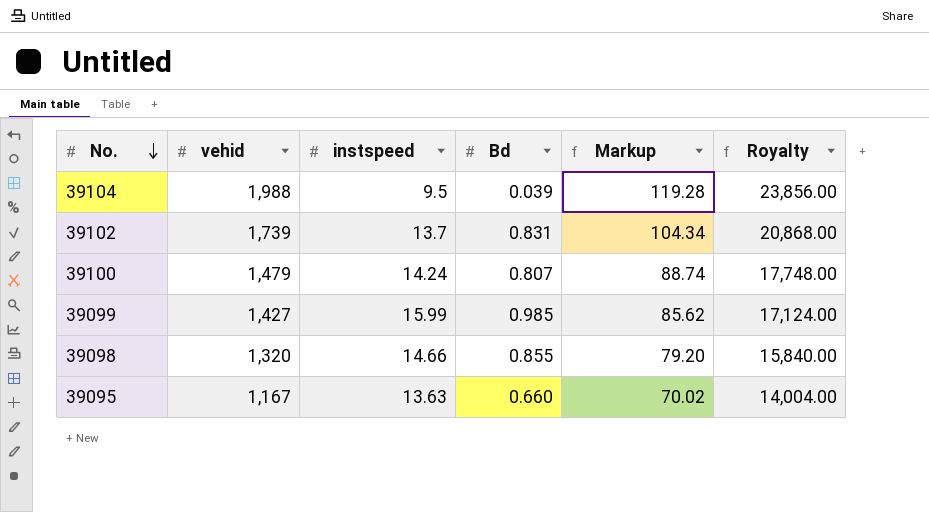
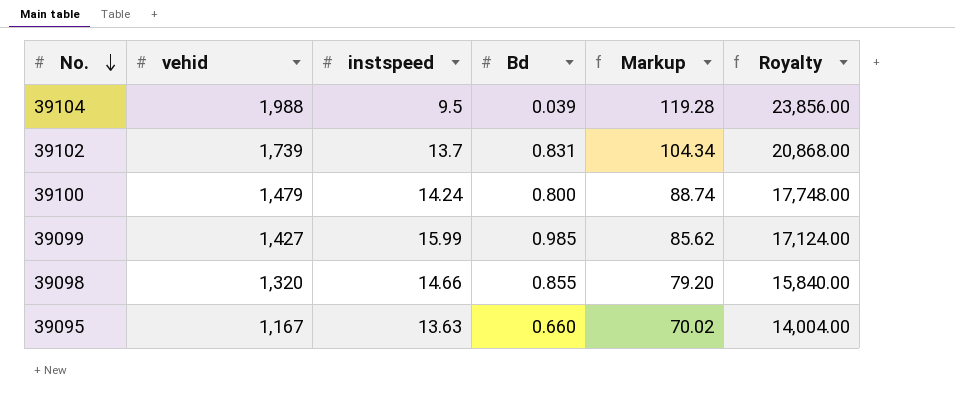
39100 | Bd: 0.807 -> 0.800

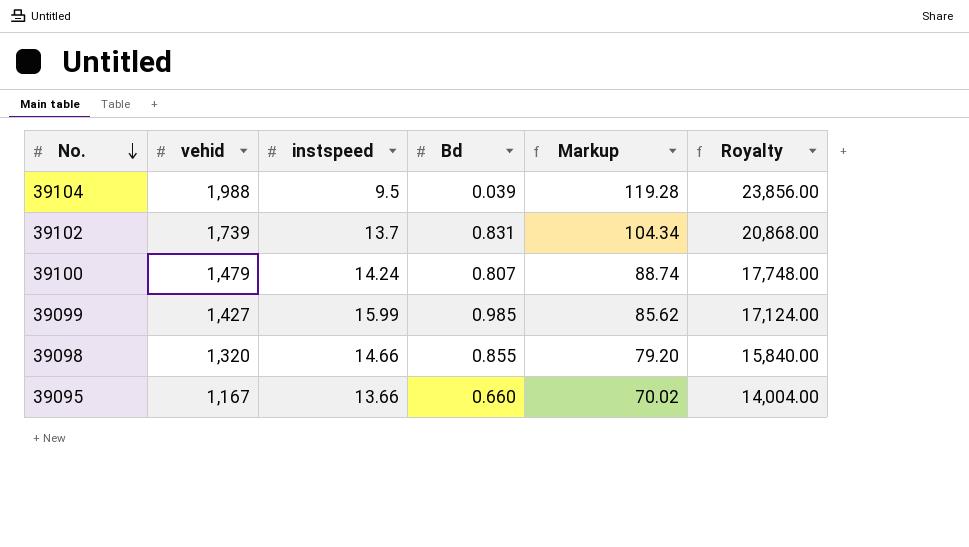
39100 | Bd: 0.800 -> 0.807
39095 | instspeed: 13.63 -> 13.66

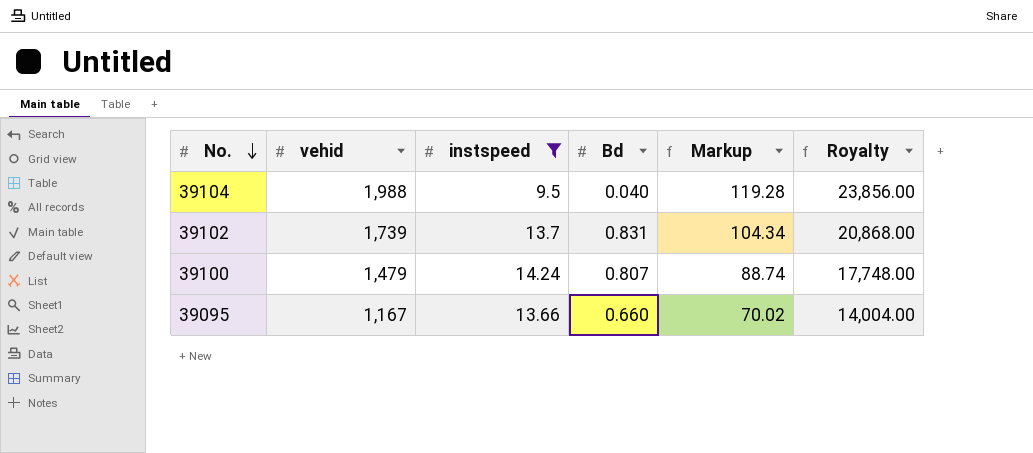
filter: none -> instspeed <= 14.24
39104 | Bd: 0.039 -> 0.040

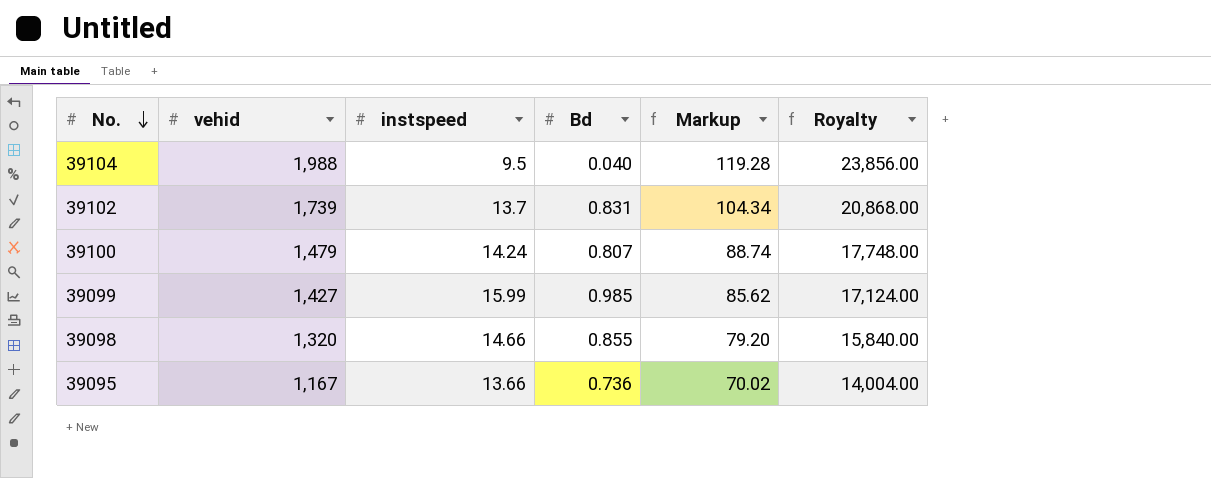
filter: instspeed <= 14.24 -> none
39095 | Bd: 0.660 -> 0.736

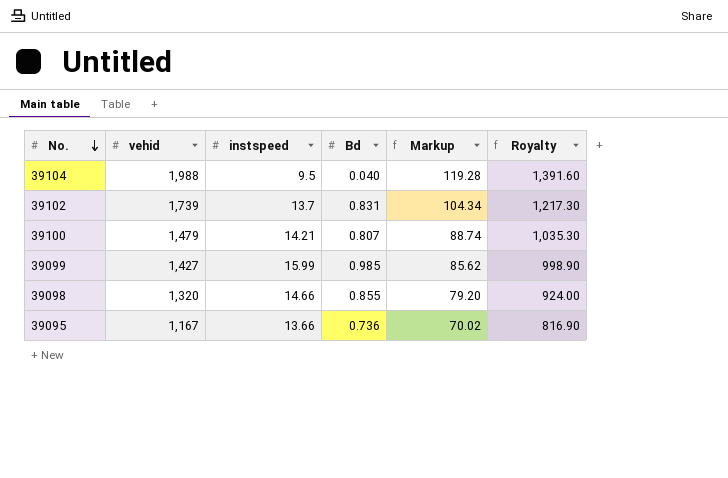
column Royalty | formula: [vehid] * 12 -> [vehid] * 0.7
39100 | instspeed: 14.24 -> 14.21

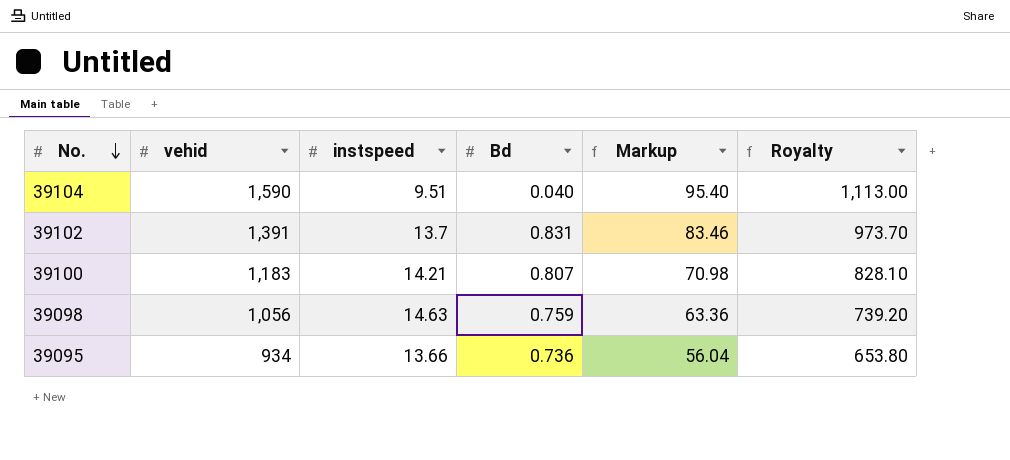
row 39099: 1,427 | 15.99 | 0.985 | 85.62 | 998.90 -> none
39104 | vehid: 1,988 -> 1,590
39104 | instspeed: 9.5 -> 9.51
39104 | Markup: 119.28 -> 95.40
39104 | Royalty: 1,391.60 -> 1,113.00
39102 | vehid: 1,739 -> 1,391
39102 | Markup: 104.34 -> 83.46
39102 | Royalty: 1,217.30 -> 973.70
39100 | vehid: 1,479 -> 1,183
39100 | Markup: 88.74 -> 70.98
39100 | Royalty: 1,035.30 -> 828.10
39098 | vehid: 1,320 -> 1,056
39098 | instspeed: 14.66 -> 14.63
39098 | Bd: 0.855 -> 0.759
39098 | Markup: 79.20 -> 63.36
39098 | Royalty: 924.00 -> 739.20
39095 | vehid: 1,167 -> 934
39095 | Markup: 70.02 -> 56.04
39095 | Royalty: 816.90 -> 653.80

